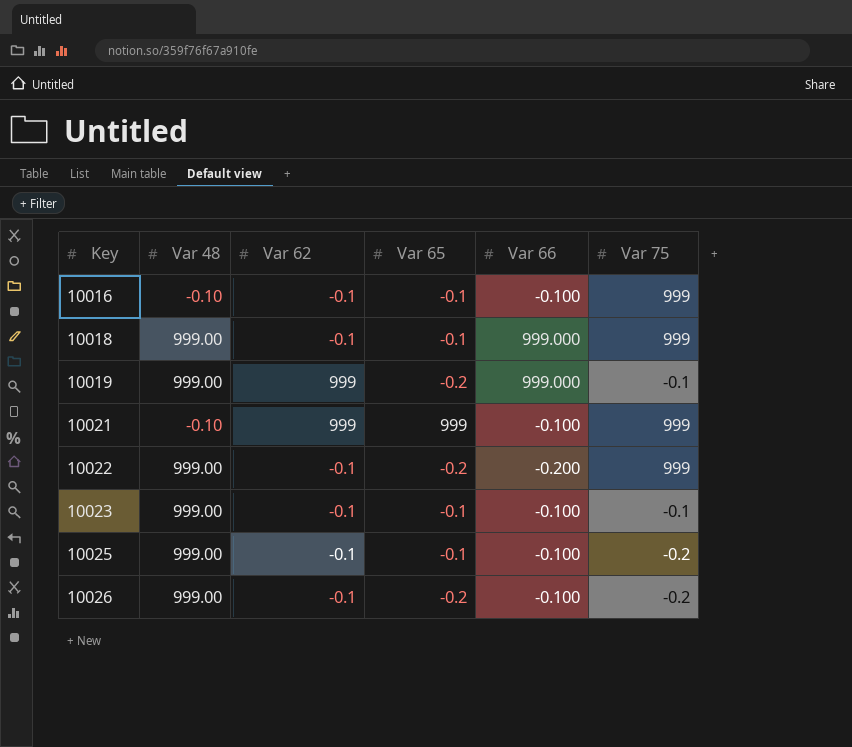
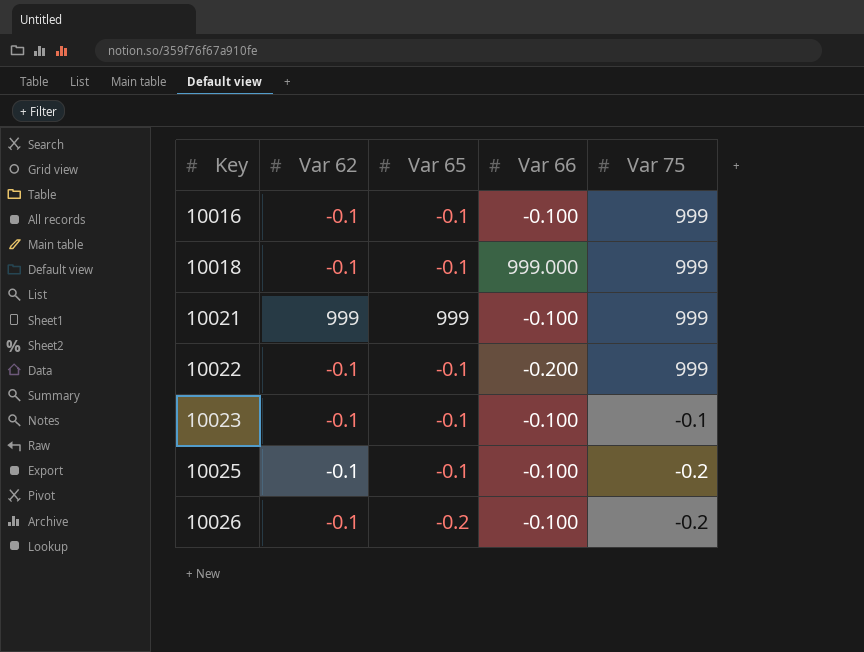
column Var 48 | position: 2 -> none
row 10019: 999.00 | 999 | -0.2 | 999.000 | -0.1 -> none
10022 | Var 65: -0.2 -> -0.1

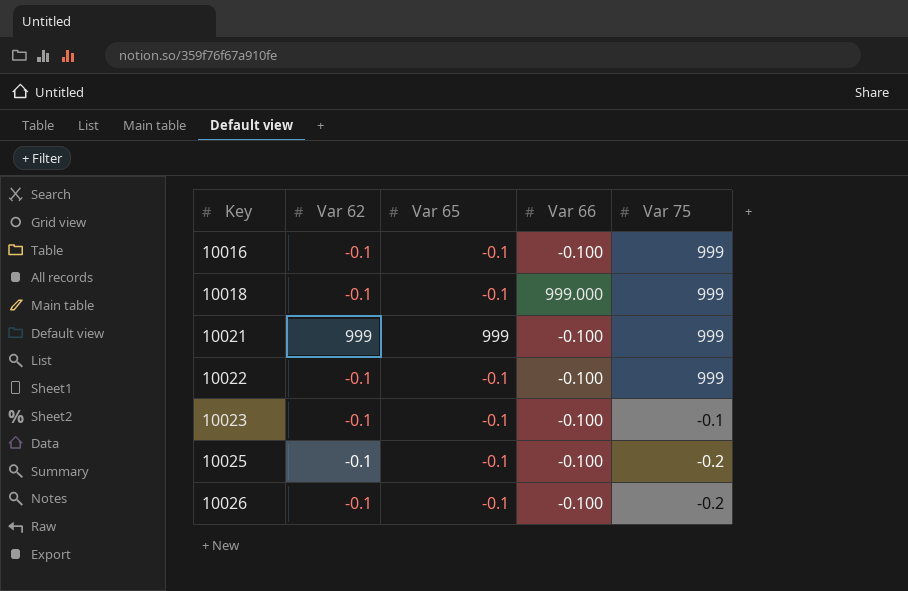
10022 | Var 66: -0.200 -> -0.100
10026 | Var 65: -0.2 -> -0.1

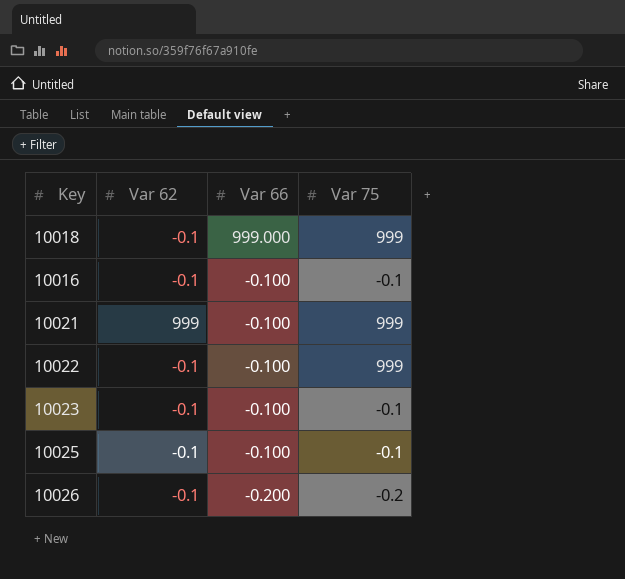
row order: Key ascending -> Var 66 descending
column Var 65 | position: 3 -> none
10016 | Var 75: 999 -> -0.1
10025 | Var 75: -0.2 -> -0.1
10026 | Var 66: -0.100 -> -0.200

